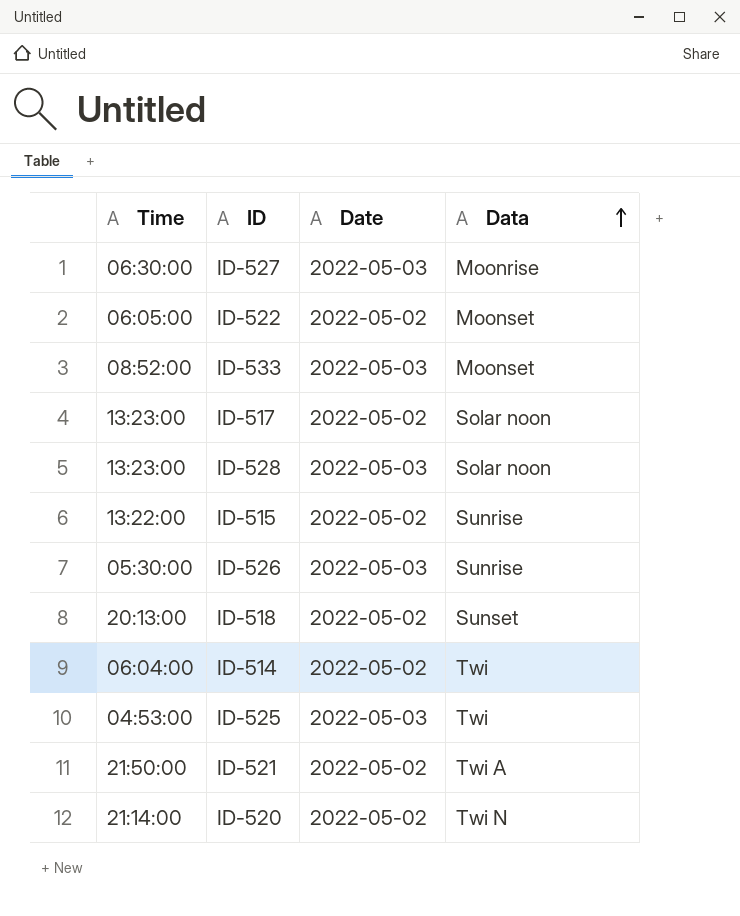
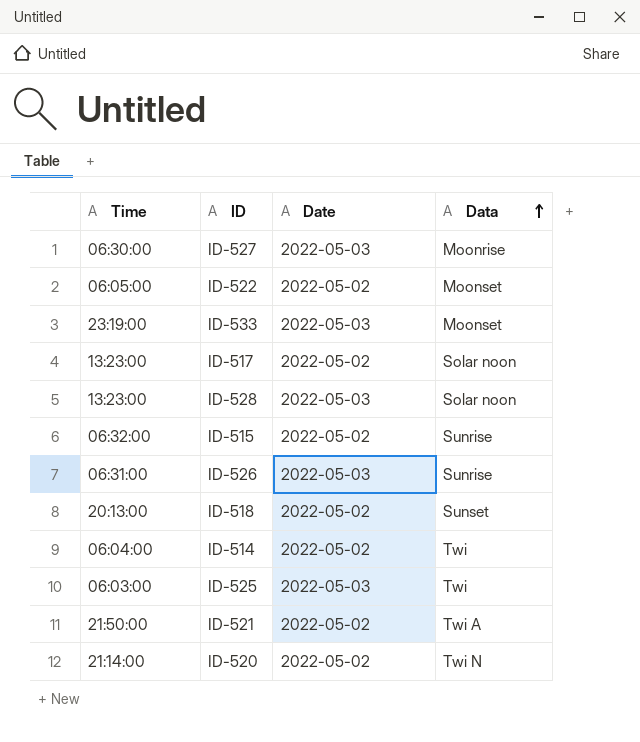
ID-533 | Time: 08:52:00 -> 23:19:00
ID-515 | Time: 13:22:00 -> 06:32:00
ID-526 | Time: 05:30:00 -> 06:31:00
ID-525 | Time: 04:53:00 -> 06:03:00

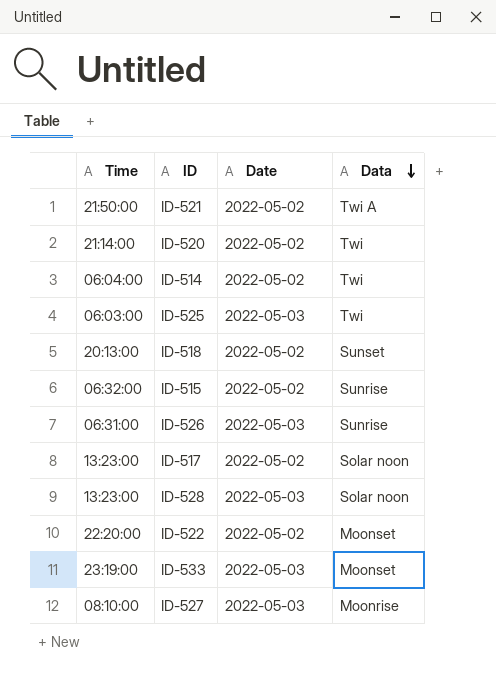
row order: Data ascending -> Data descending
ID-520 | Data: Twi N -> Twi
ID-522 | Time: 06:05:00 -> 22:20:00
ID-527 | Time: 06:30:00 -> 08:10:00

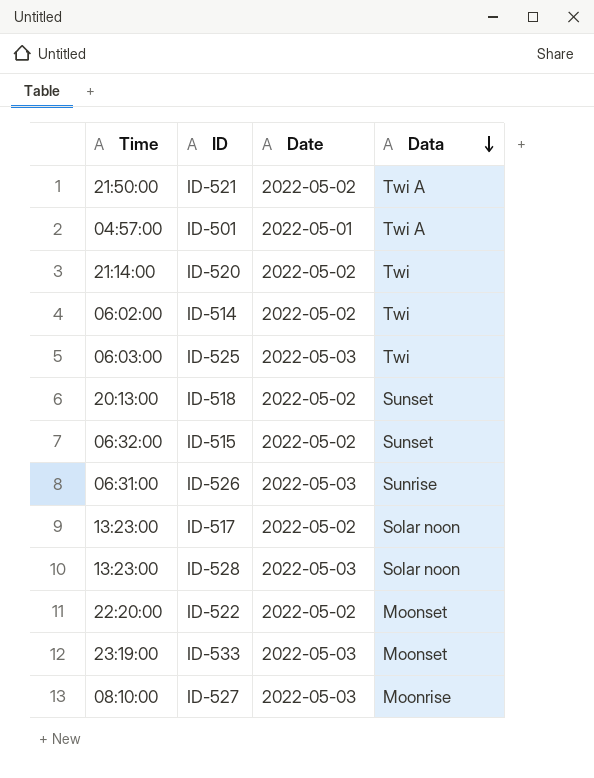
row ID-501: none -> 04:57:00 | 2022-05-01 | Twi A
ID-514 | Time: 06:04:00 -> 06:02:00
ID-515 | Data: Sunrise -> Sunset

